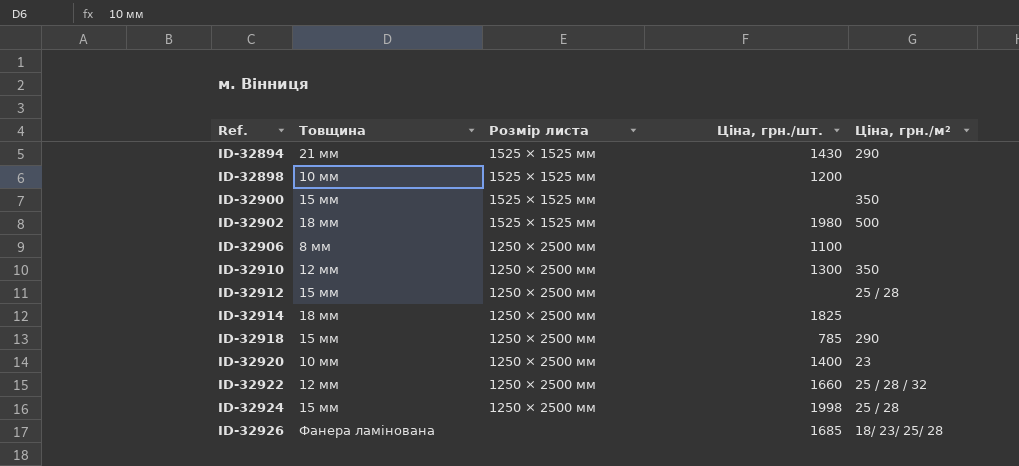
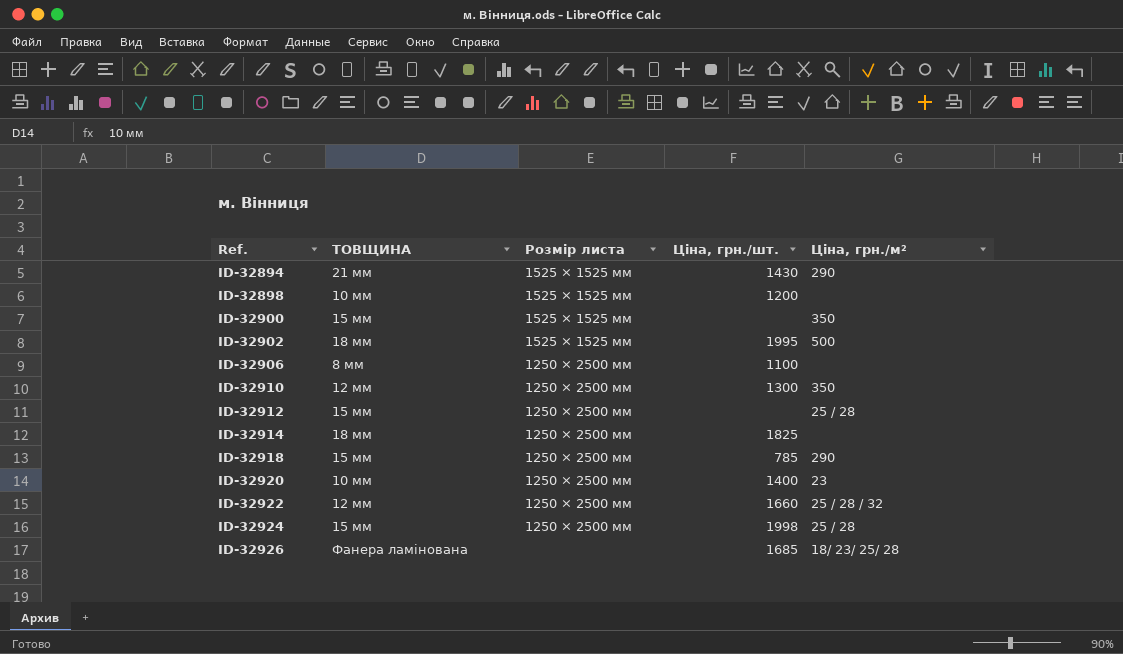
column name: Товщина -> ТОВЩИНА
ID-32902 | Ціна, грн./шт.: 1980 -> 1995

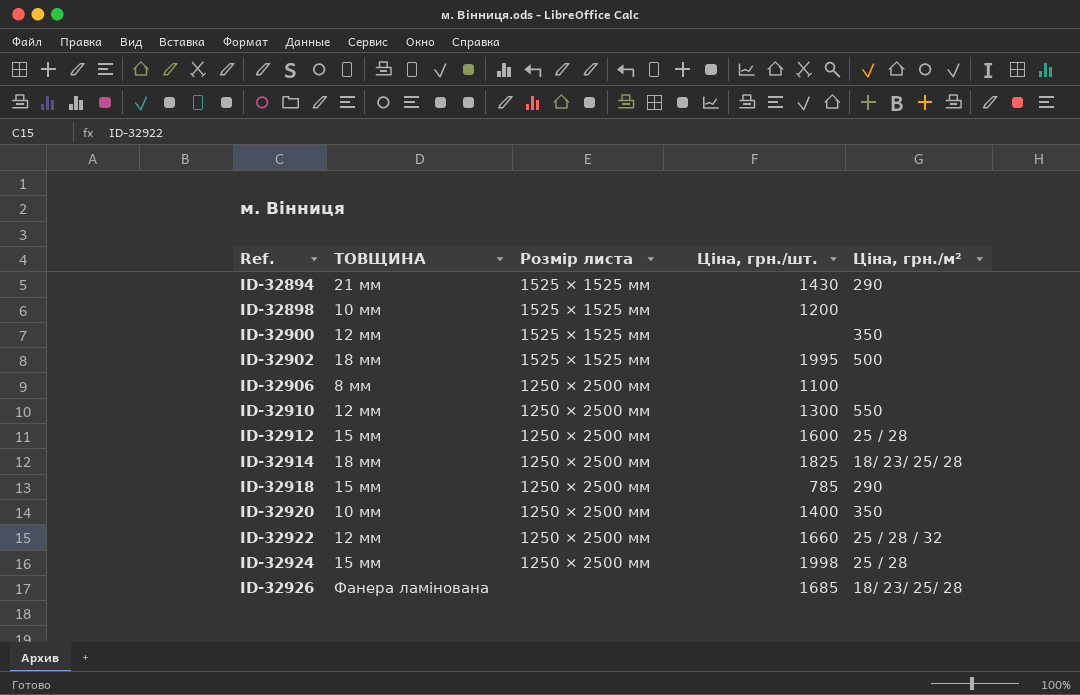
ID-32900 | ТОВЩИНА: 15 мм -> 12 мм
ID-32910 | Ціна, грн./м²: 350 -> 550
ID-32912 | Ціна, грн./шт.: none -> 1600
ID-32914 | Ціна, грн./м²: none -> 18/ 23/ 25/ 28
ID-32920 | Ціна, грн./м²: 23 -> 350

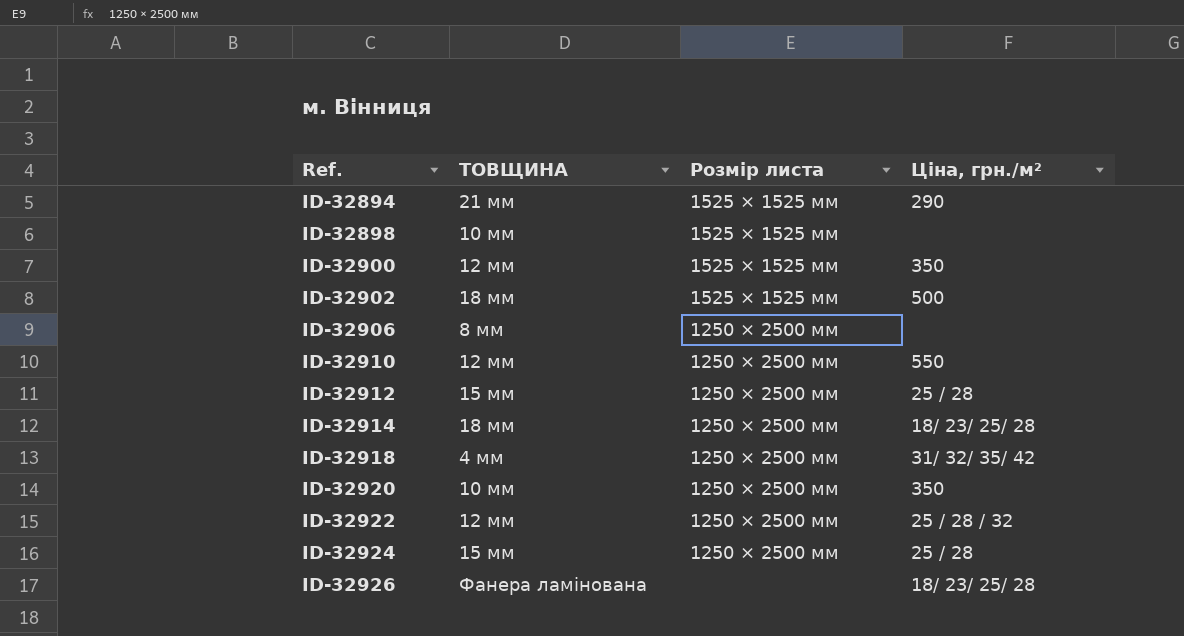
column Ціна, грн./шт. | position: 4 -> none
ID-32918 | ТОВЩИНА: 15 мм -> 4 мм
ID-32918 | Ціна, грн./м²: 290 -> 31/ 32/ 35/ 42

